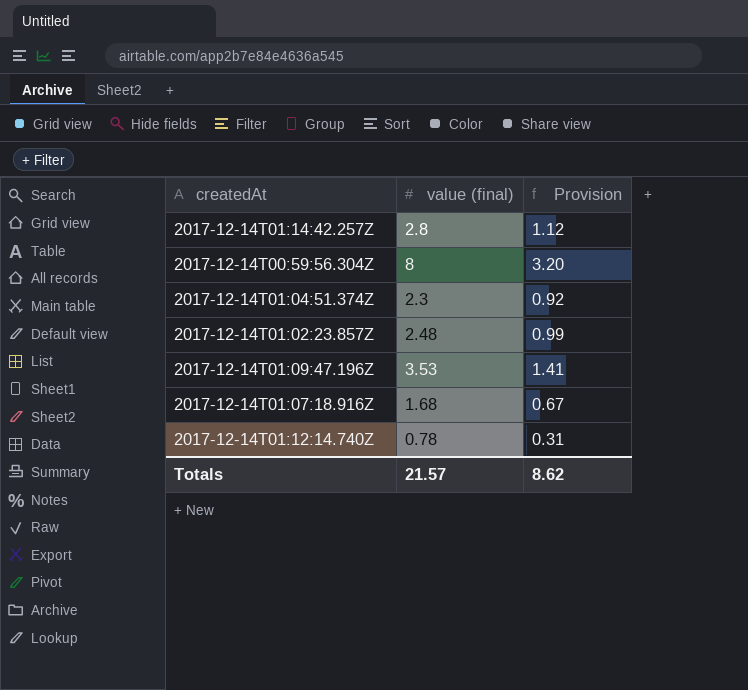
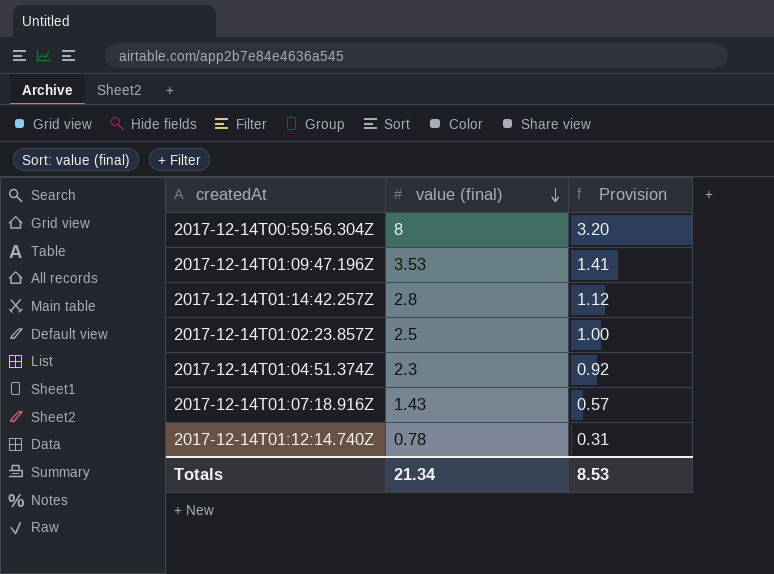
row order: none -> value (final) descending
2017-12-14T01:02:23.857Z | value (final): 2.48 -> 2.5
2017-12-14T01:02:23.857Z | Provision: 0.99 -> 1.00
2017-12-14T01:07:18.916Z | value (final): 1.68 -> 1.43
2017-12-14T01:07:18.916Z | Provision: 0.67 -> 0.57
Totals | value (final): 21.57 -> 21.34
Totals | Provision: 8.62 -> 8.53

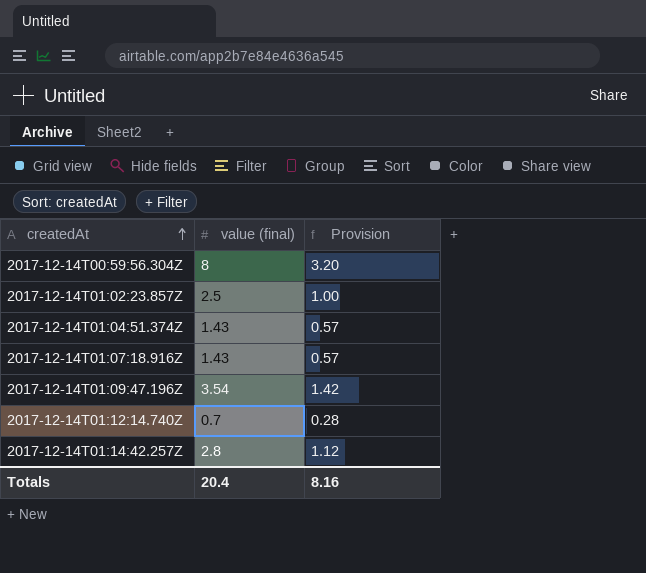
row order: value (final) descending -> createdAt ascending
2017-12-14T01:04:51.374Z | value (final): 2.3 -> 1.43
2017-12-14T01:04:51.374Z | Provision: 0.92 -> 0.57
2017-12-14T01:09:47.196Z | value (final): 3.53 -> 3.54
2017-12-14T01:09:47.196Z | Provision: 1.41 -> 1.42
2017-12-14T01:12:14.740Z | value (final): 0.78 -> 0.7
2017-12-14T01:12:14.740Z | Provision: 0.31 -> 0.28
Totals | value (final): 21.34 -> 20.4
Totals | Provision: 8.53 -> 8.16

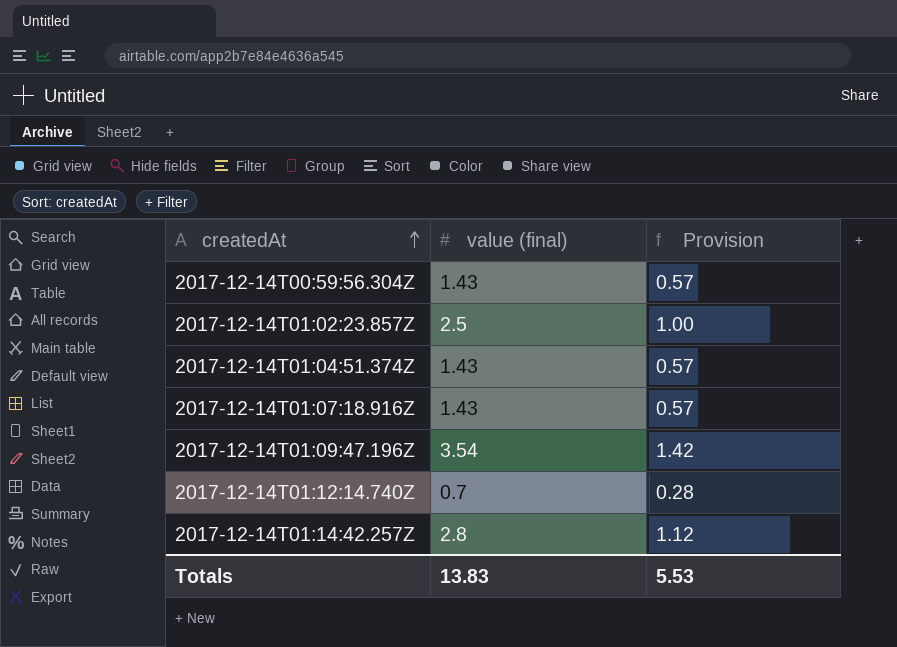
2017-12-14T00:59:56.304Z | value (final): 8 -> 1.43
2017-12-14T00:59:56.304Z | Provision: 3.20 -> 0.57
Totals | value (final): 20.4 -> 13.83
Totals | Provision: 8.16 -> 5.53

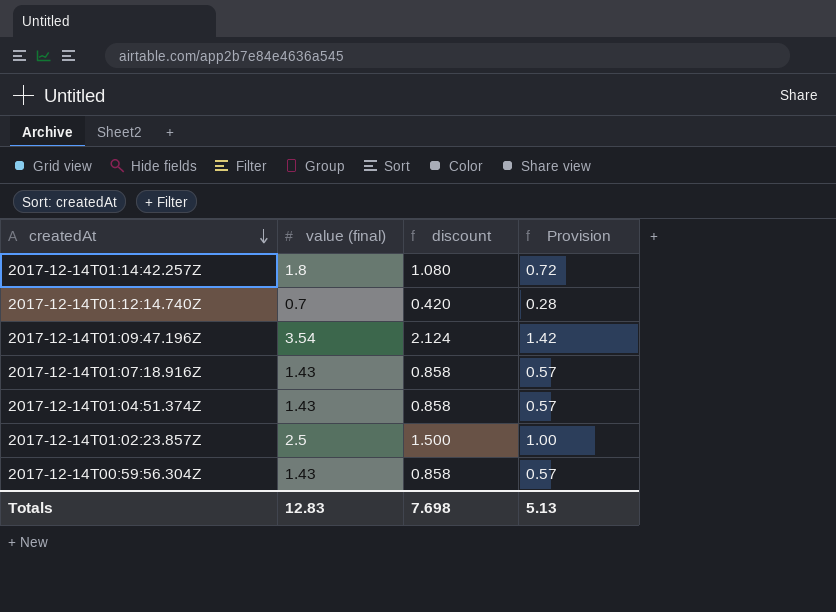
row order: createdAt ascending -> createdAt descending
column discount | formula: none -> [value (final)] * 0.6
2017-12-14T01:14:42.257Z | value (final): 2.8 -> 1.8
2017-12-14T01:14:42.257Z | Provision: 1.12 -> 0.72
Totals | value (final): 13.83 -> 12.83
Totals | Provision: 5.53 -> 5.13

